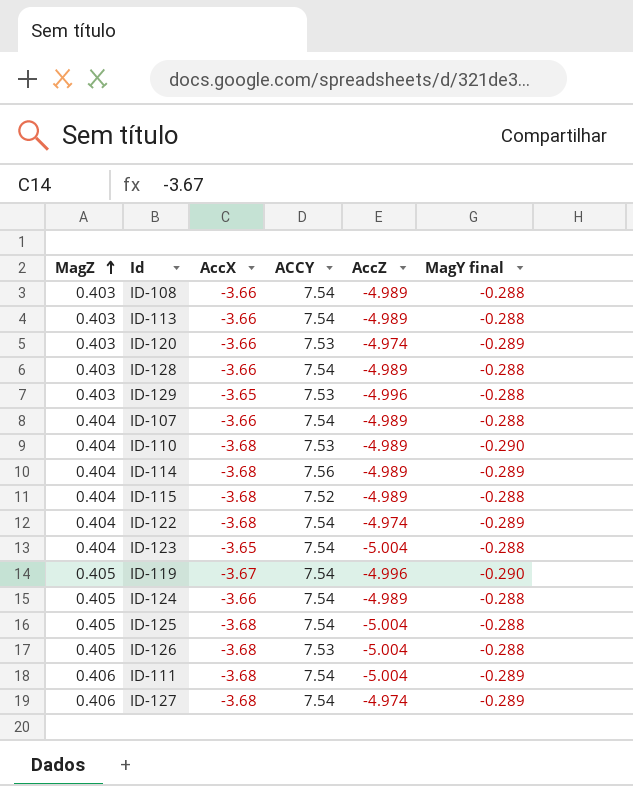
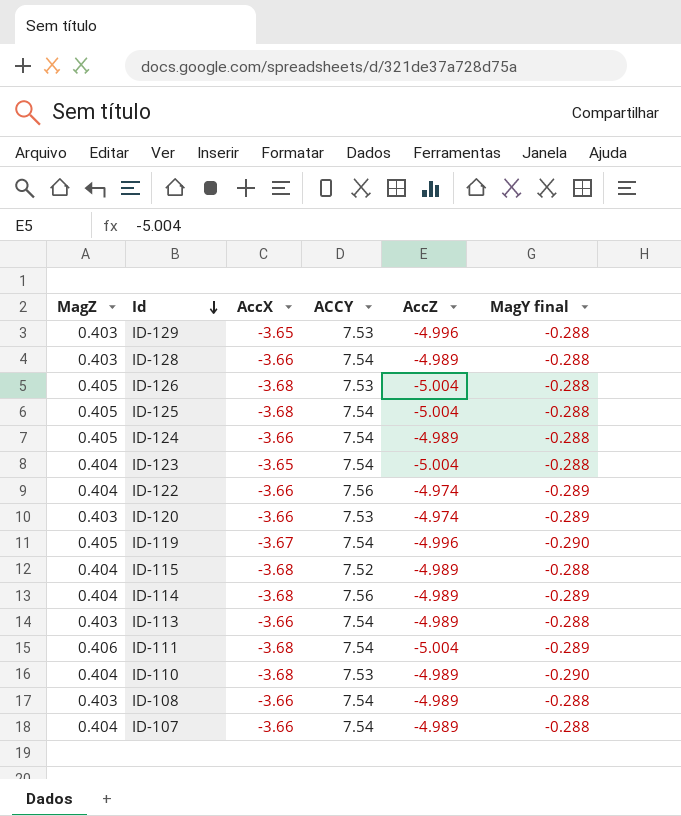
row order: MagZ ascending -> Id descending
row ID-127: 0.406 | -3.68 | 7.54 | -4.974 | -0.289 -> none
ID-122 | AccX: -3.68 -> -3.66
ID-122 | ACCY: 7.54 -> 7.56

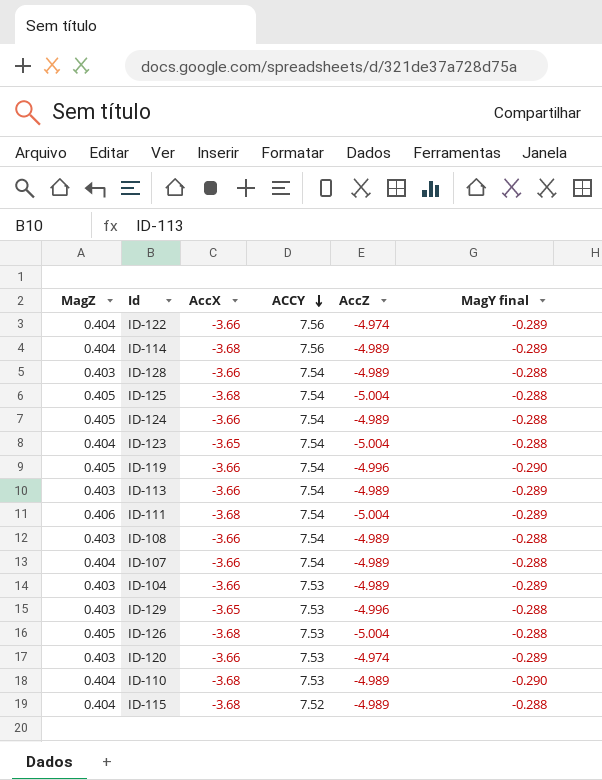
row order: Id descending -> ACCY descending
ID-119 | AccX: -3.67 -> -3.66
ID-113 | MagY final: -0.288 -> -0.289
row ID-104: none -> 0.403 | -3.66 | 7.53 | -4.989 | -0.289

